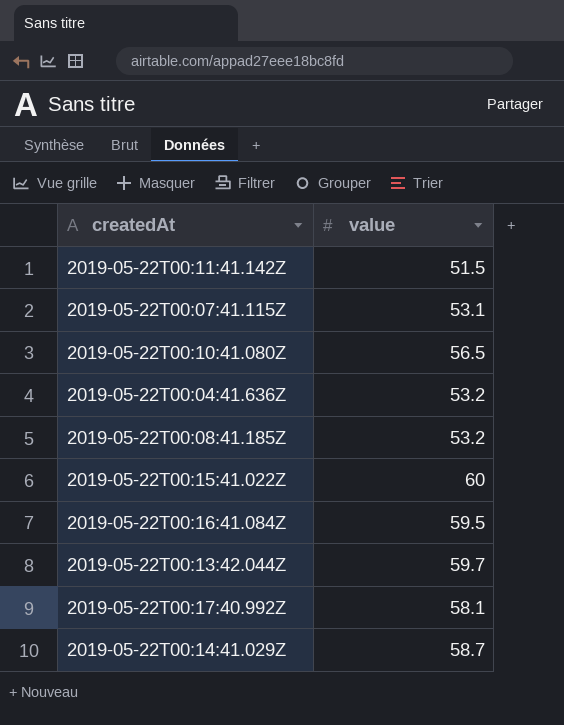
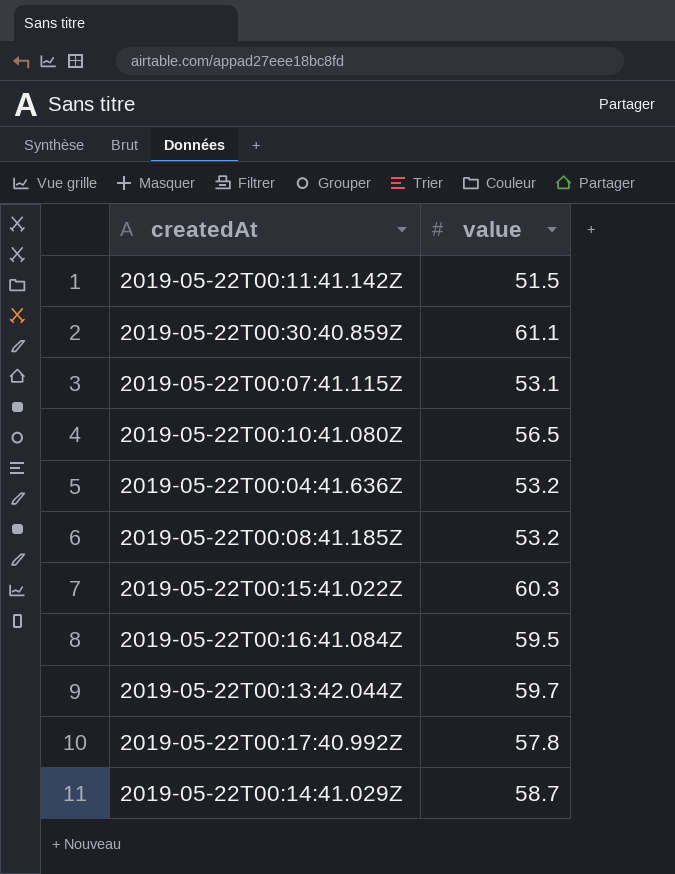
row 2019-05-22T00:30:40.859Z: none -> 61.1
2019-05-22T00:15:41.022Z | value: 60 -> 60.3
2019-05-22T00:17:40.992Z | value: 58.1 -> 57.8

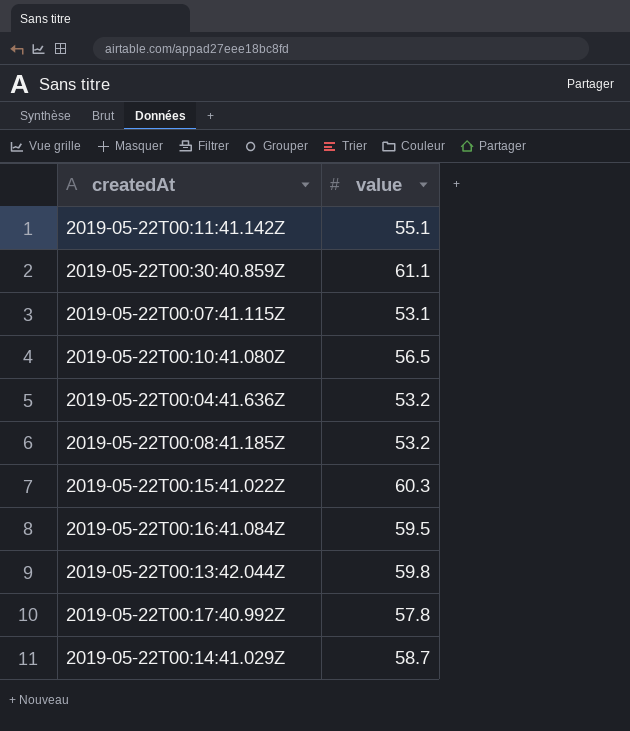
2019-05-22T00:11:41.142Z | value: 51.5 -> 55.1
2019-05-22T00:13:42.044Z | value: 59.7 -> 59.8

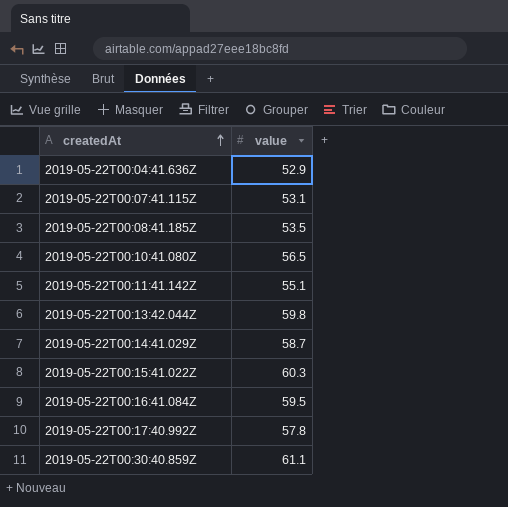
row order: none -> createdAt ascending
2019-05-22T00:04:41.636Z | value: 53.2 -> 52.9
2019-05-22T00:08:41.185Z | value: 53.2 -> 53.5

